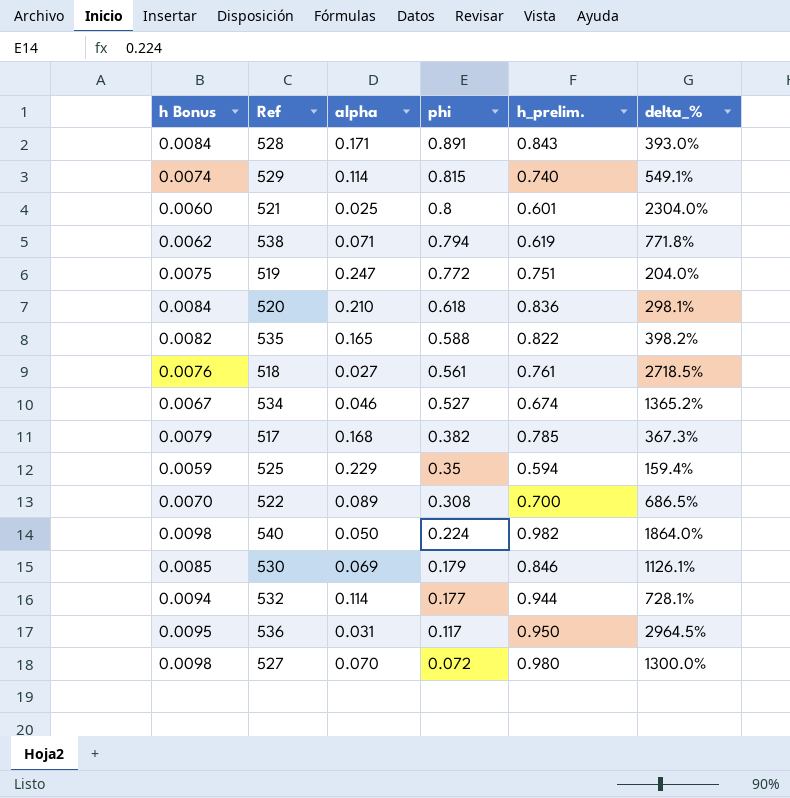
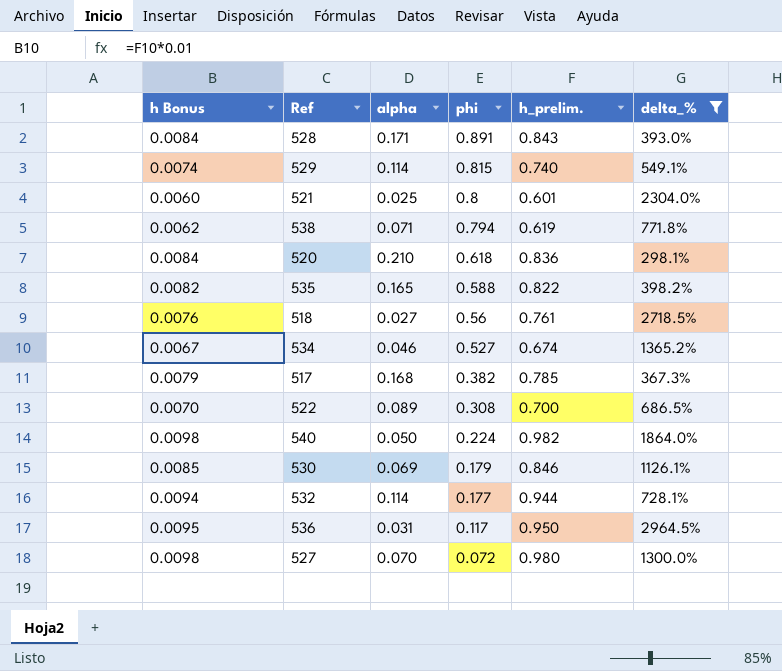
filter: none -> delta_% >= 298.1%
518 | phi: 0.561 -> 0.56

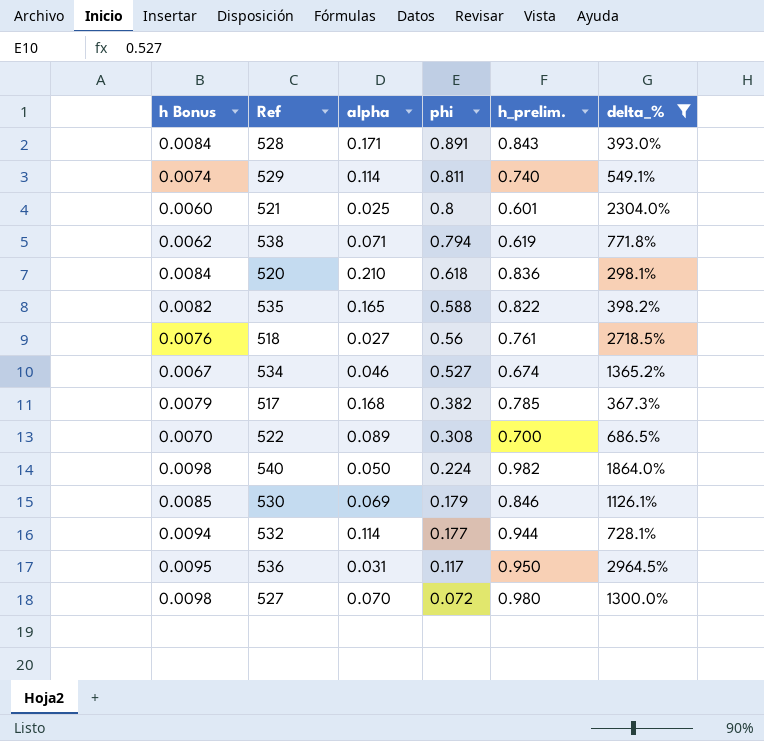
529 | phi: 0.815 -> 0.811

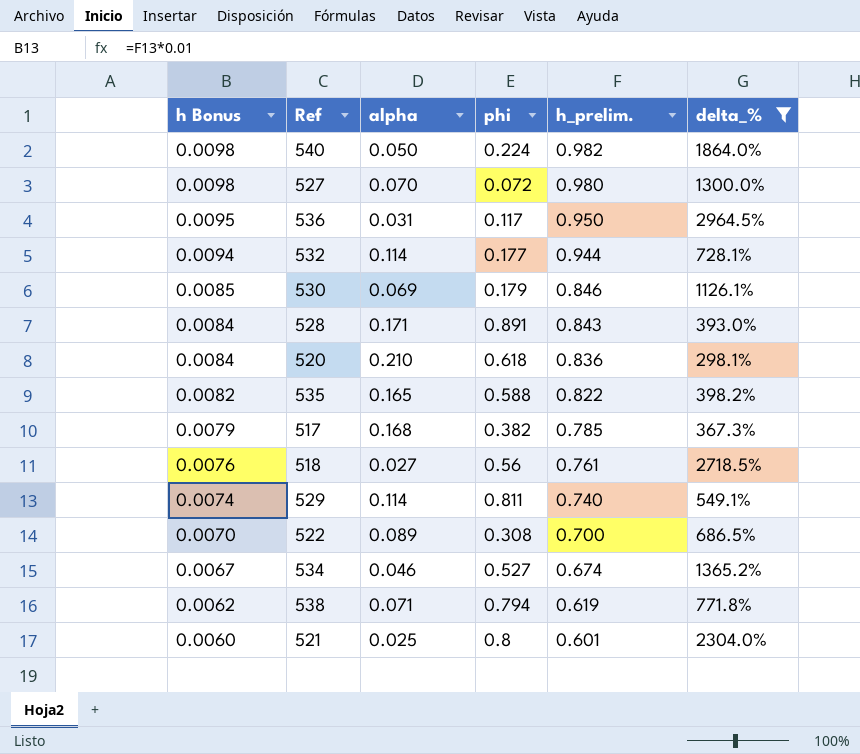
row order: phi descending -> h Bonus descending

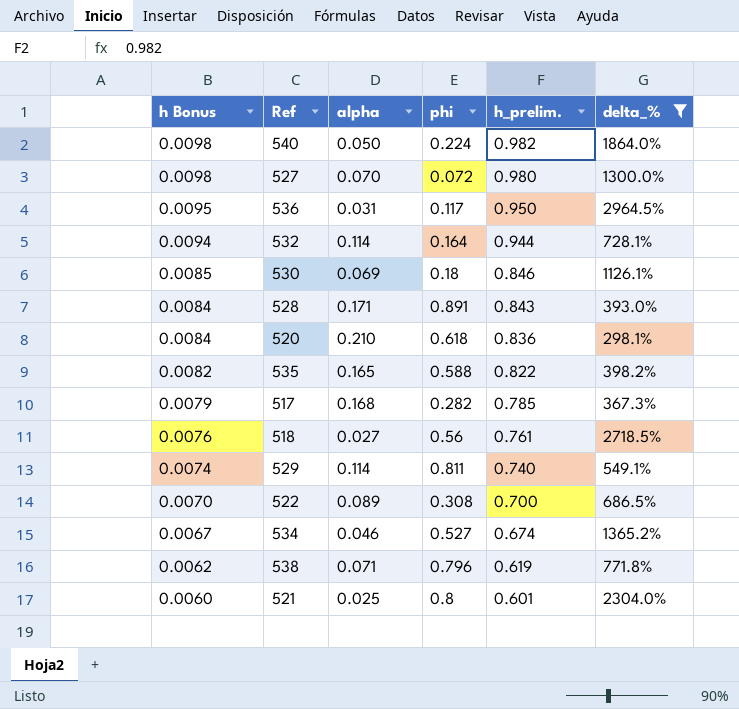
532 | phi: 0.177 -> 0.164
530 | phi: 0.179 -> 0.18
517 | phi: 0.382 -> 0.282
538 | phi: 0.794 -> 0.796

